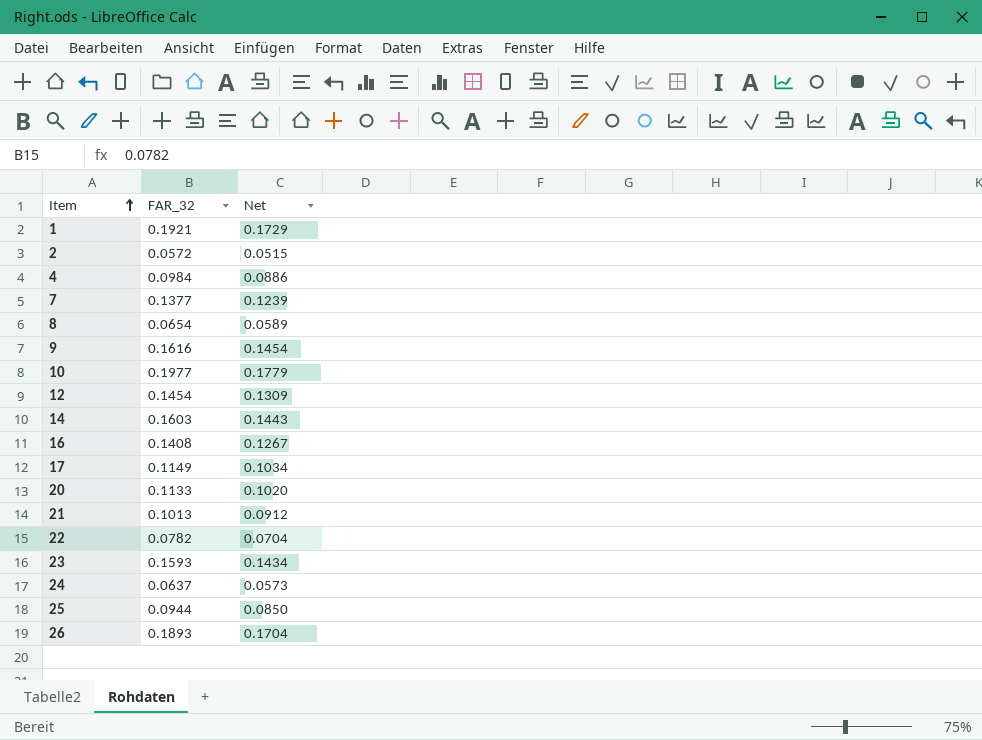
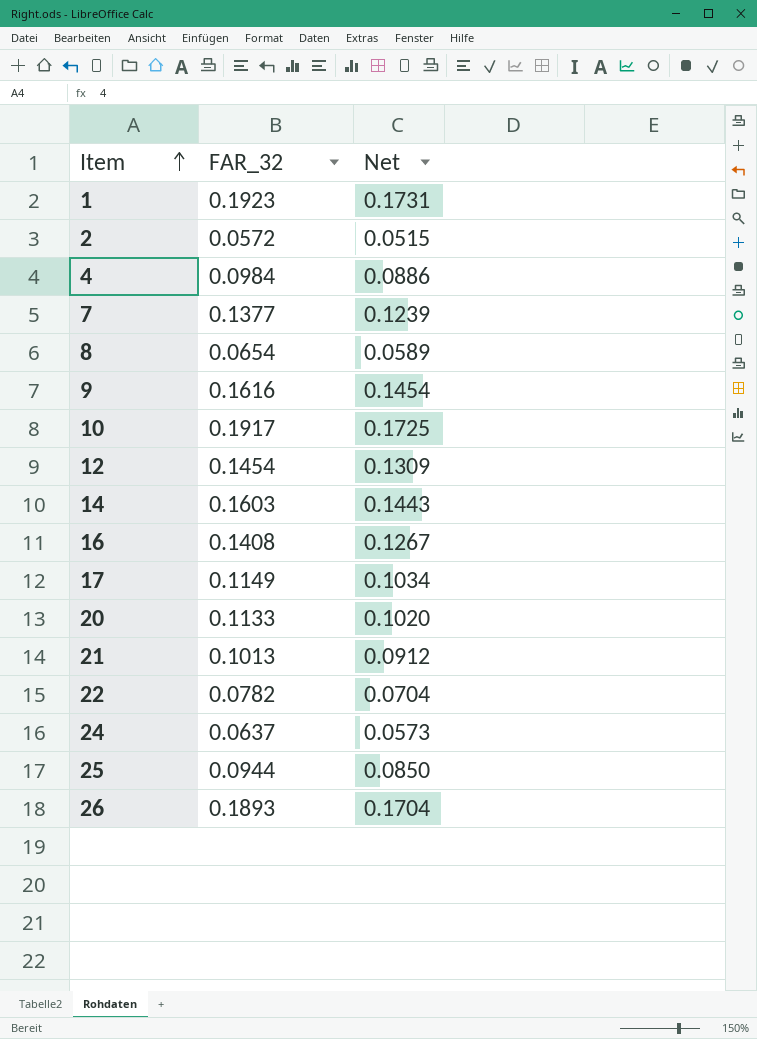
row 23: 0.1593 | 0.1434 -> none
1 | FAR_32: 0.1921 -> 0.1923
1 | Net: 0.1729 -> 0.1731
10 | FAR_32: 0.1977 -> 0.1917
10 | Net: 0.1779 -> 0.1725

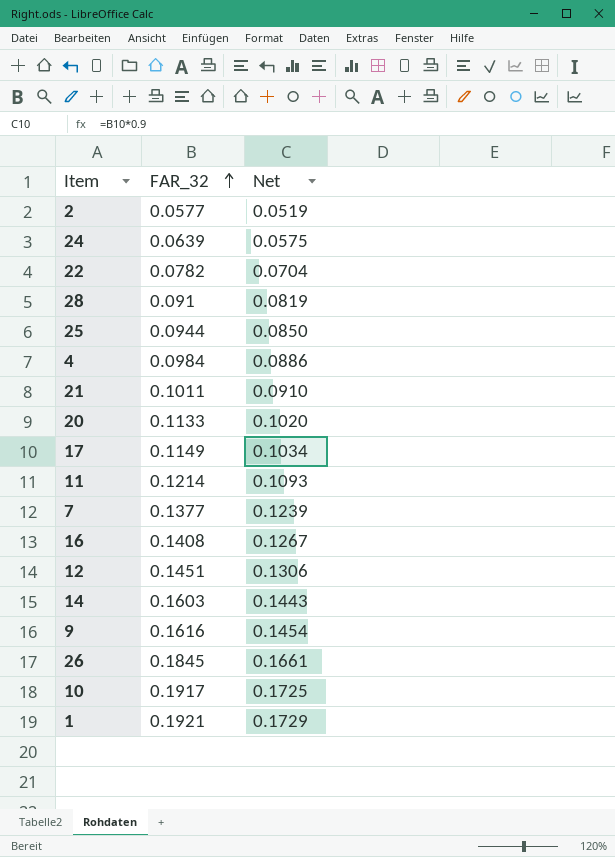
row order: Item ascending -> FAR_32 ascending
row 8: 0.0654 | 0.0589 -> none
2 | FAR_32: 0.0572 -> 0.0577
2 | Net: 0.0515 -> 0.0519
24 | FAR_32: 0.0637 -> 0.0639
24 | Net: 0.0573 -> 0.0575
row 28: none -> 0.091 | 0.0819
21 | FAR_32: 0.1013 -> 0.1011
21 | Net: 0.0912 -> 0.0910
row 11: none -> 0.1214 | 0.1093
12 | FAR_32: 0.1454 -> 0.1451
12 | Net: 0.1309 -> 0.1306
26 | FAR_32: 0.1893 -> 0.1845
26 | Net: 0.1704 -> 0.1661
1 | FAR_32: 0.1923 -> 0.1921
1 | Net: 0.1731 -> 0.1729

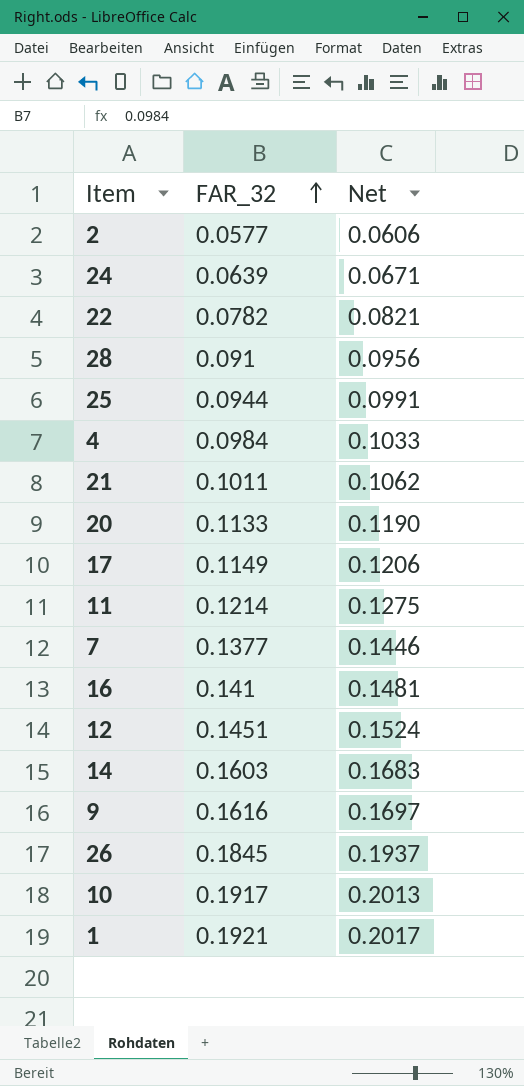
column Net | formula: [FAR_32] * 0.9 -> [FAR_32] * 1.05
16 | FAR_32: 0.1408 -> 0.141

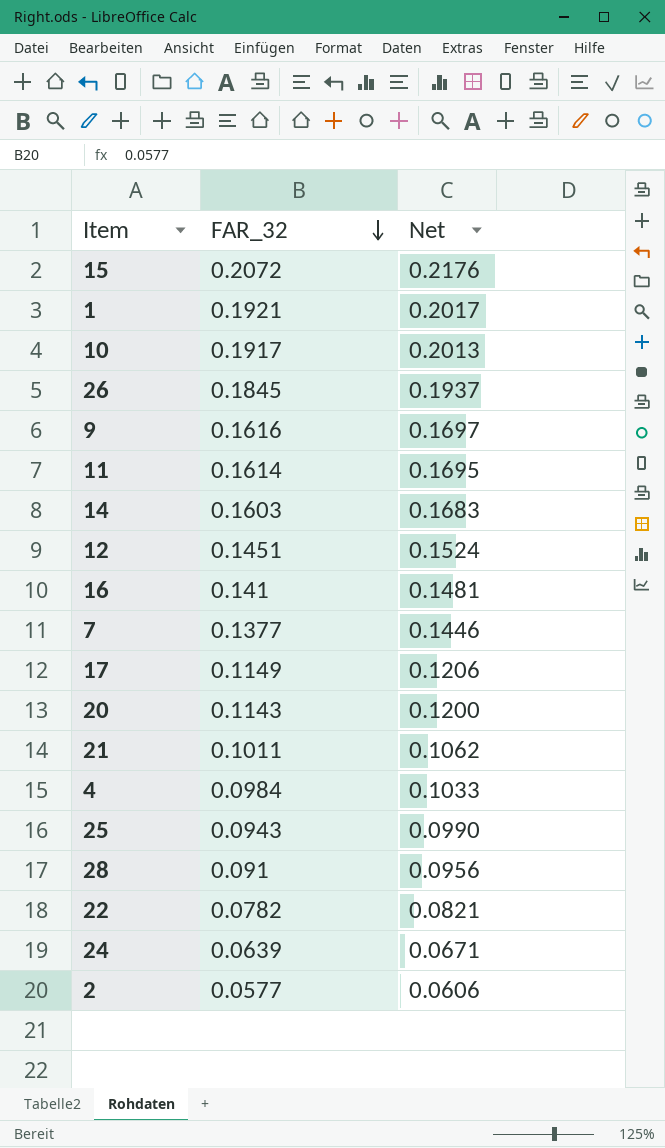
row order: FAR_32 ascending -> FAR_32 descending
row 15: none -> 0.2072 | 0.2176
11 | FAR_32: 0.1214 -> 0.1614
11 | Net: 0.1275 -> 0.1695
20 | FAR_32: 0.1133 -> 0.1143
20 | Net: 0.1190 -> 0.1200
25 | FAR_32: 0.0944 -> 0.0943
25 | Net: 0.0991 -> 0.0990

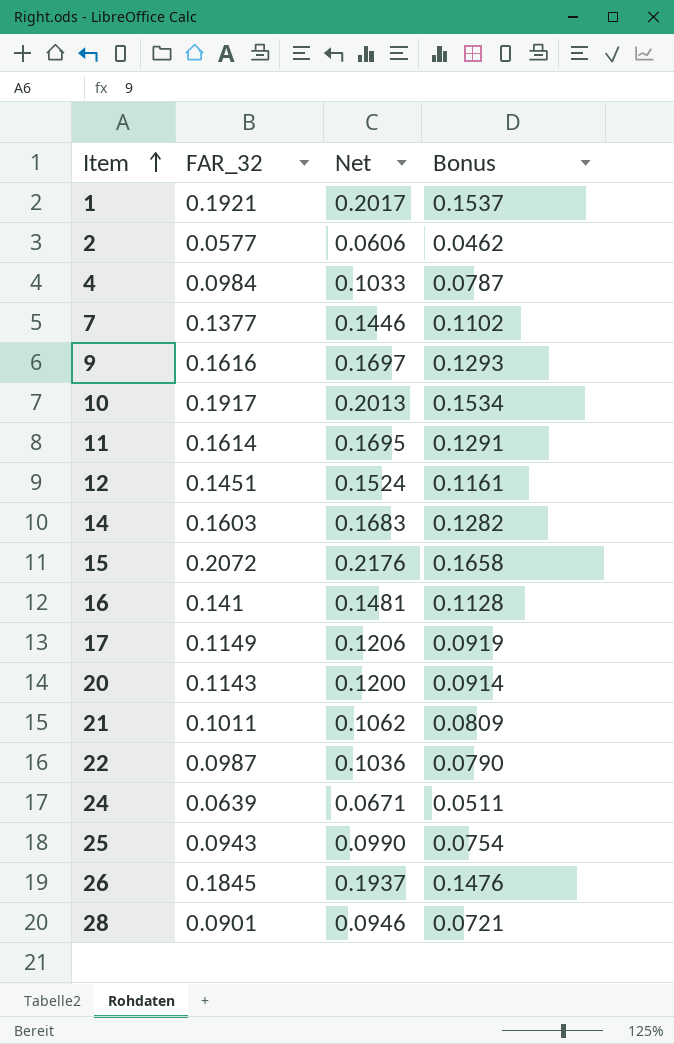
row order: FAR_32 descending -> Item ascending
column Bonus | formula: none -> [FAR_32] * 0.8
22 | FAR_32: 0.0782 -> 0.0987
22 | Net: 0.0821 -> 0.1036
28 | FAR_32: 0.091 -> 0.0901
28 | Net: 0.0956 -> 0.0946

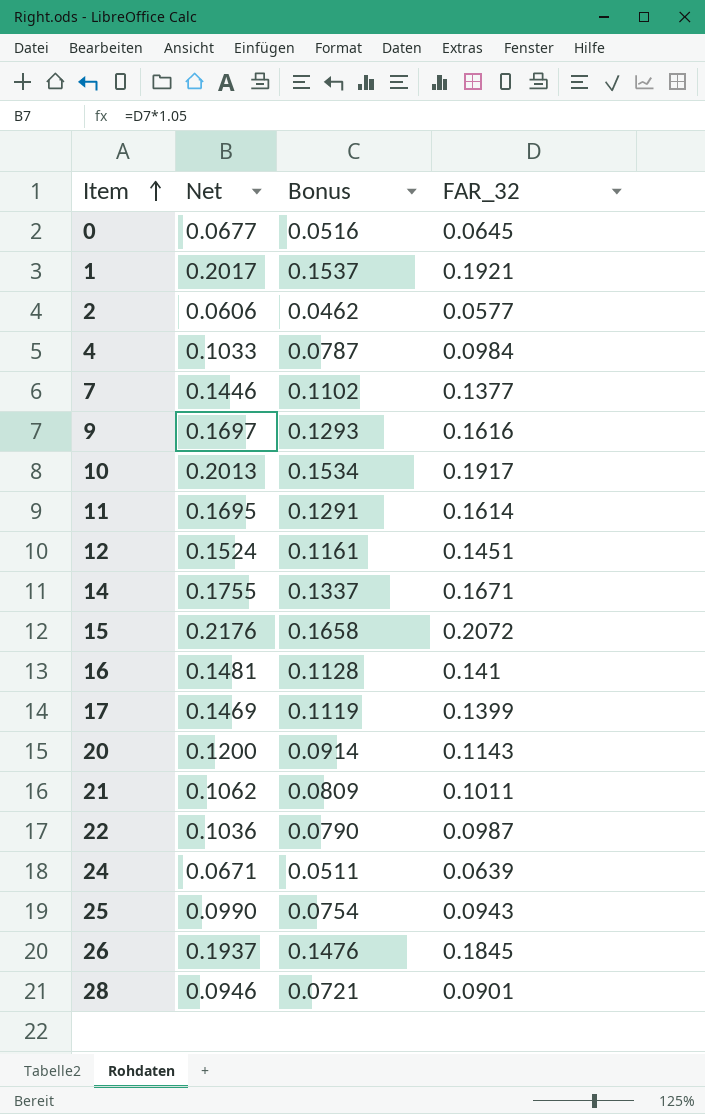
column FAR_32 | position: 2 -> 4
row 0: none -> 0.0677 | 0.0516 | 0.0645
14 | Net: 0.1683 -> 0.1755
14 | Bonus: 0.1282 -> 0.1337
14 | FAR_32: 0.1603 -> 0.1671
17 | Net: 0.1206 -> 0.1469
17 | Bonus: 0.0919 -> 0.1119
17 | FAR_32: 0.1149 -> 0.1399

